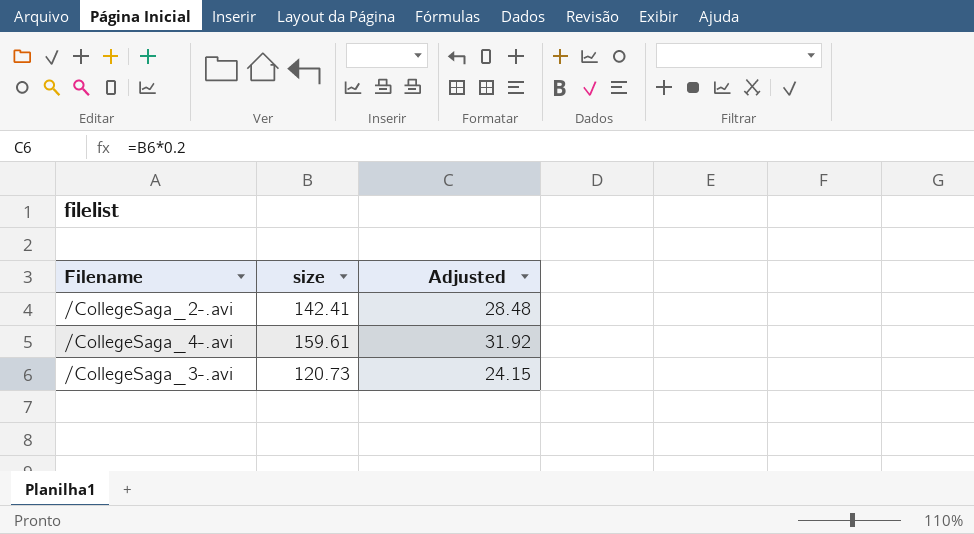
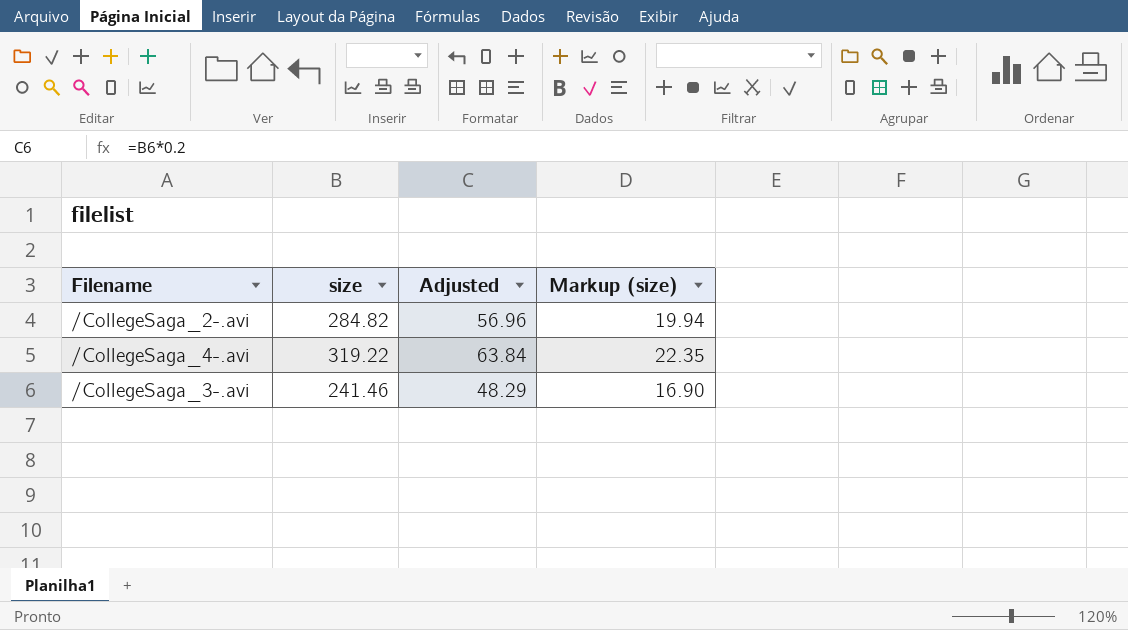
column Markup (size) | formula: none -> [size] * 0.07
/CollegeSaga_2-.avi | size: 142.41 -> 284.82
/CollegeSaga_2-.avi | Adjusted: 28.48 -> 56.96
/CollegeSaga_4-.avi | size: 159.61 -> 319.22
/CollegeSaga_4-.avi | Adjusted: 31.92 -> 63.84
/CollegeSaga_3-.avi | size: 120.73 -> 241.46
/CollegeSaga_3-.avi | Adjusted: 24.15 -> 48.29

